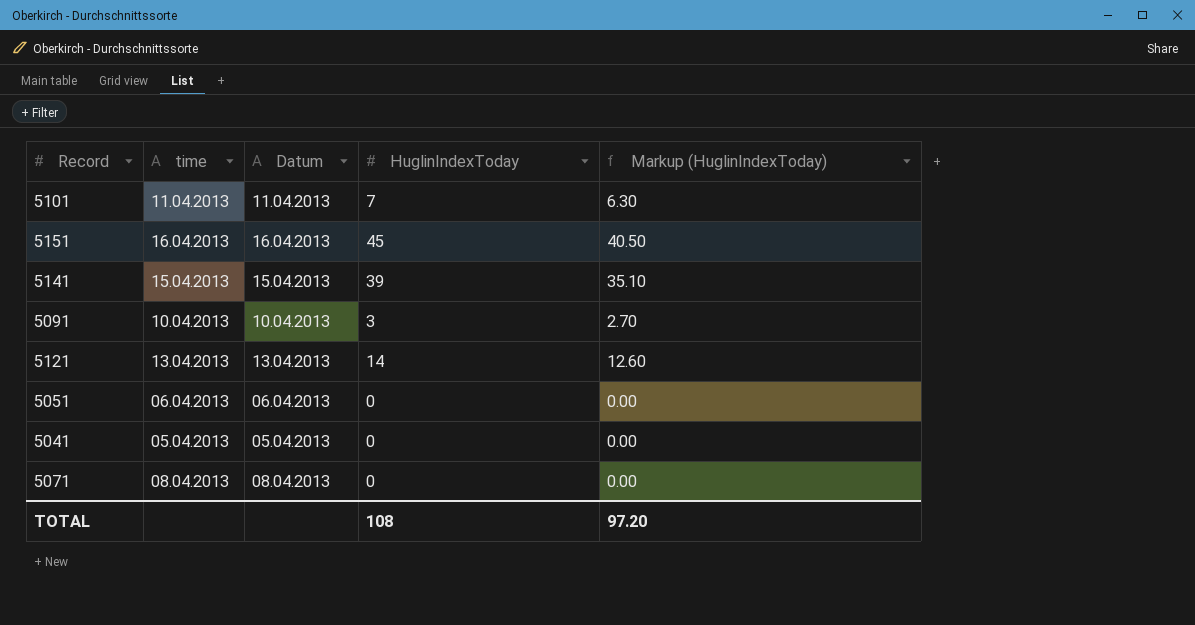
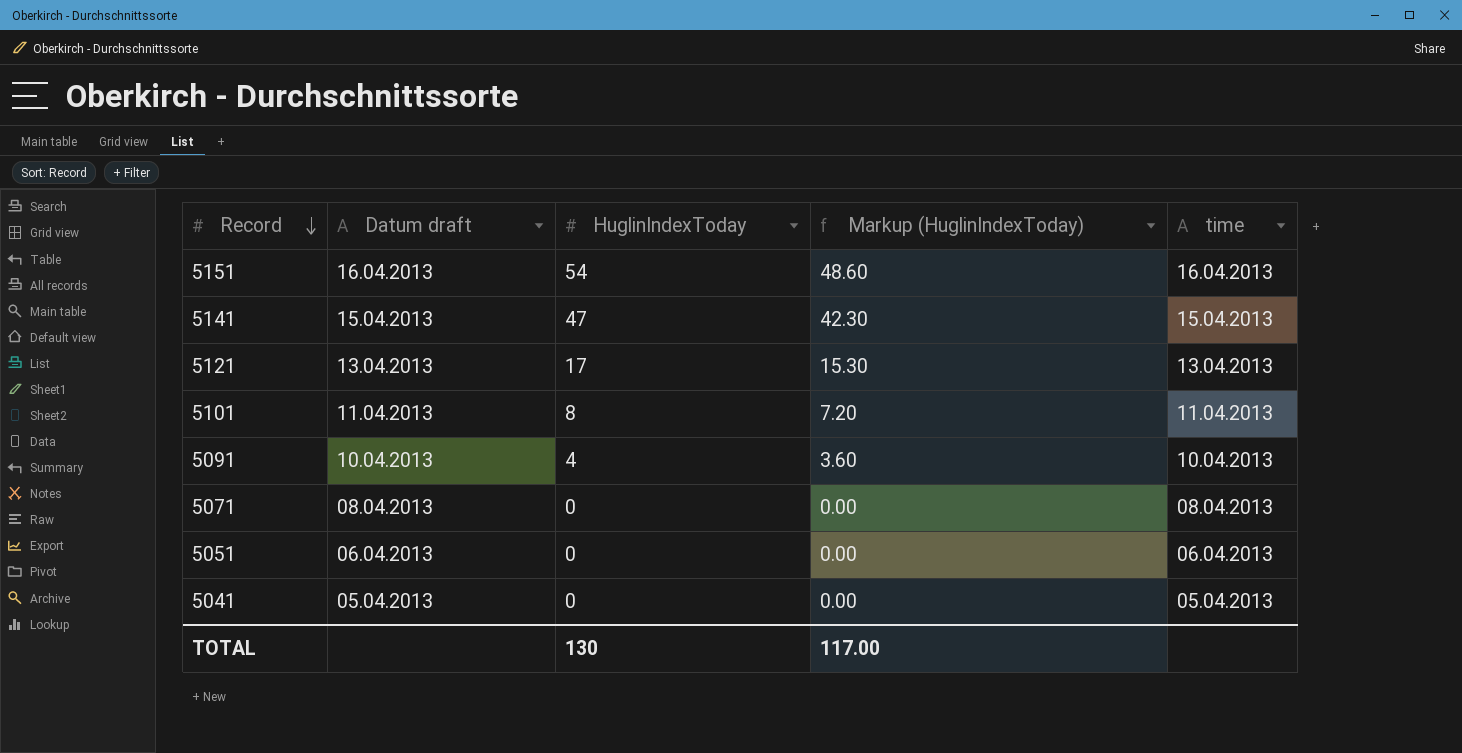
row order: none -> Record descending
column name: Datum -> Datum draft
column time | position: 2 -> 5
5151 | HuglinIndexToday: 45 -> 54
5151 | Markup (HuglinIndexToday): 40.50 -> 48.60
5141 | HuglinIndexToday: 39 -> 47
5141 | Markup (HuglinIndexToday): 35.10 -> 42.30
5121 | HuglinIndexToday: 14 -> 17
5121 | Markup (HuglinIndexToday): 12.60 -> 15.30
5101 | HuglinIndexToday: 7 -> 8
5101 | Markup (HuglinIndexToday): 6.30 -> 7.20
5091 | HuglinIndexToday: 3 -> 4
5091 | Markup (HuglinIndexToday): 2.70 -> 3.60
TOTAL | HuglinIndexToday: 108 -> 130
TOTAL | Markup (HuglinIndexToday): 97.20 -> 117.00

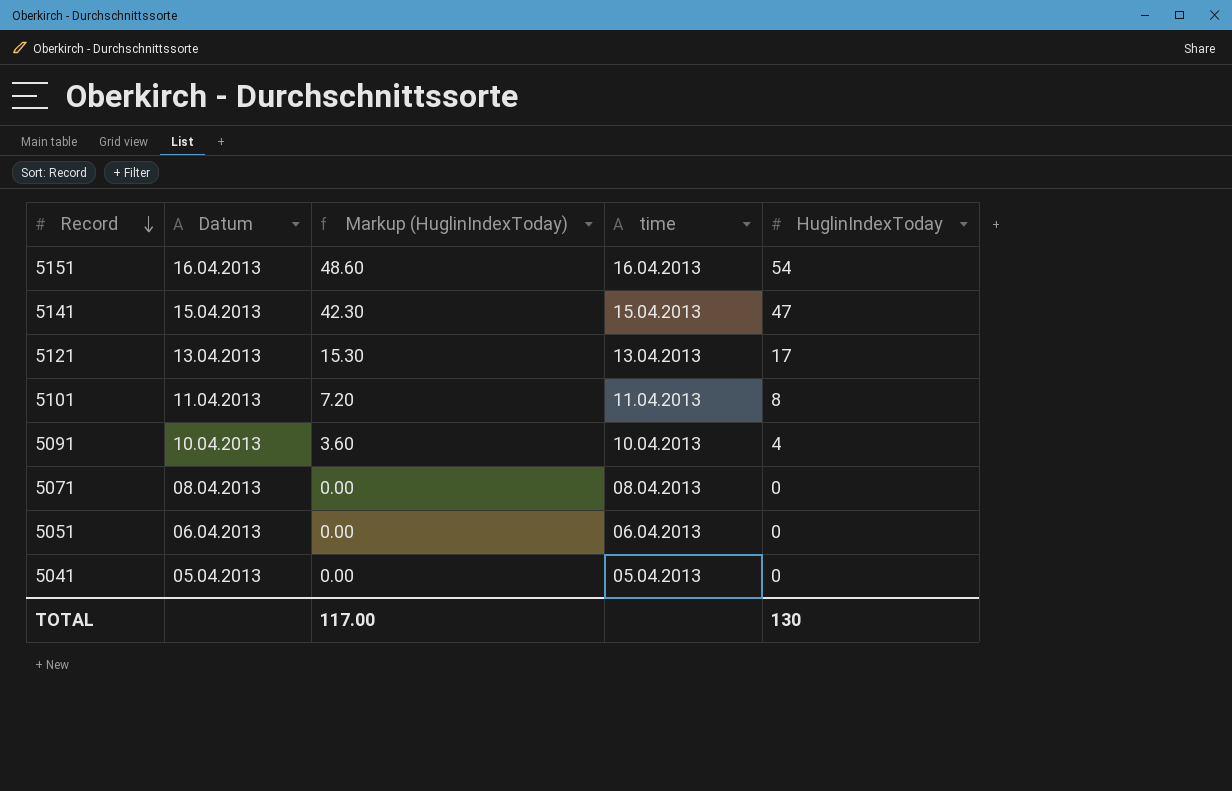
column name: Datum draft -> Datum
column HuglinIndexToday | position: 3 -> 5

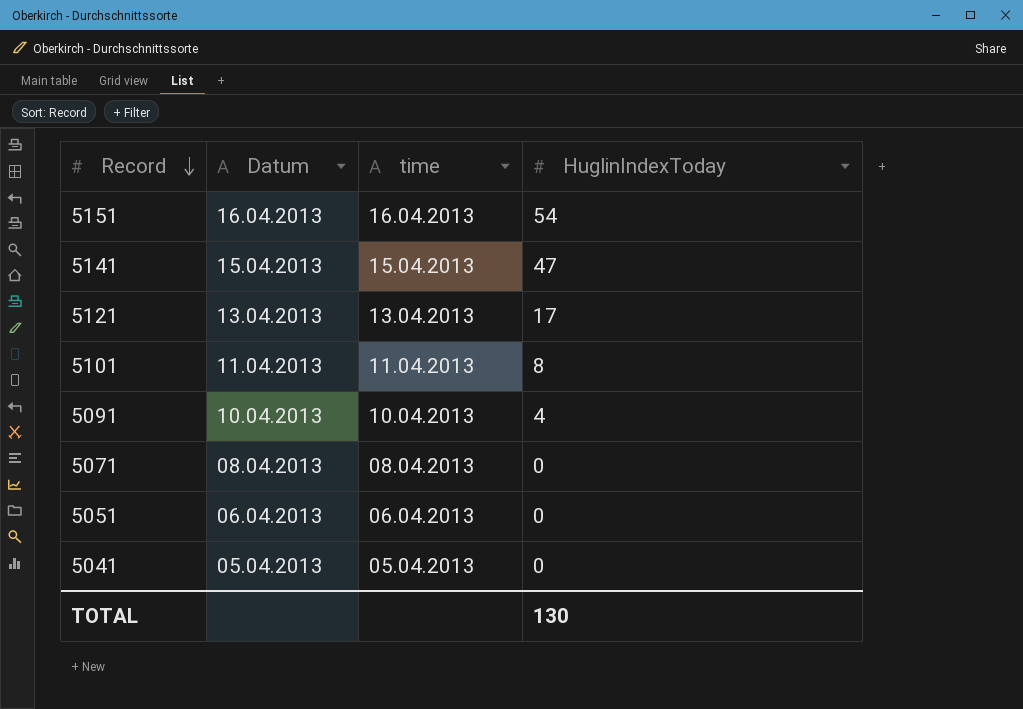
column Markup (HuglinIndexToday) | formula: [HuglinIndexToday] * 0.9 -> none

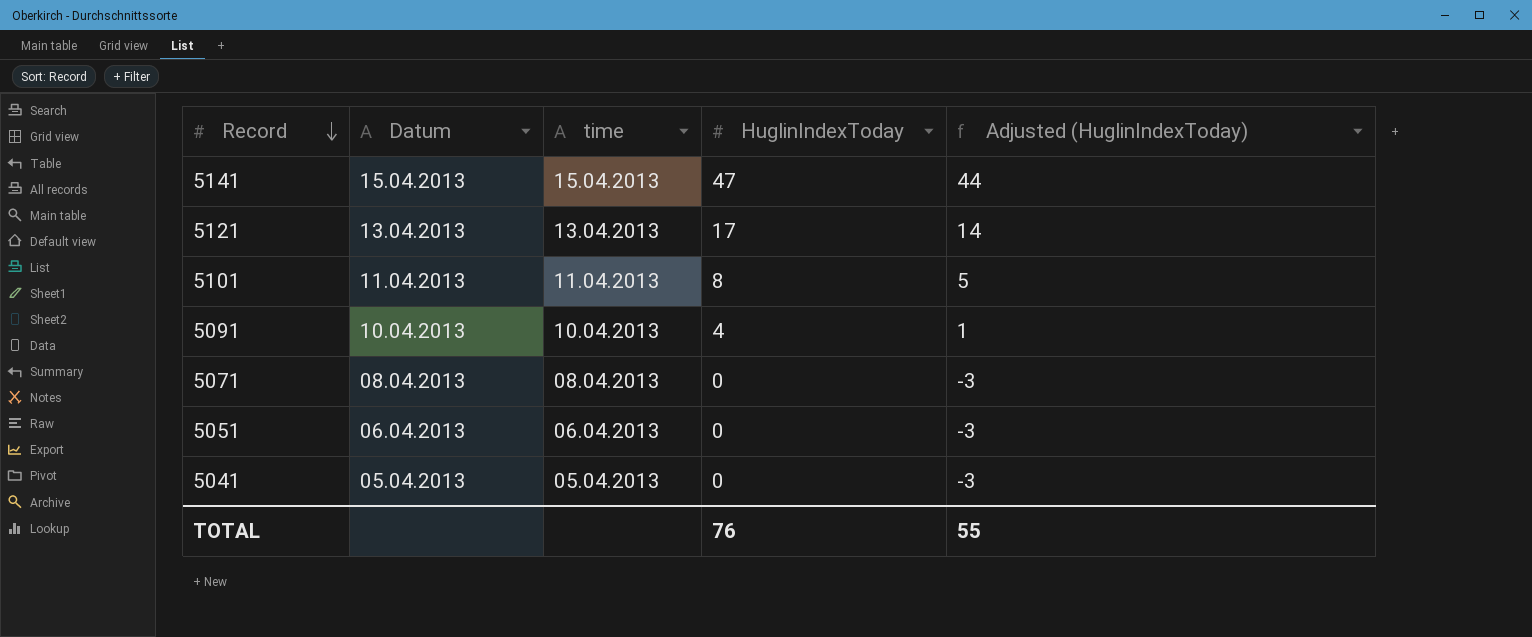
column Adjusted (HuglinIndexToday) | formula: none -> [HuglinIndexToday] - 3
row 5151: 16.04.2013 | 16.04.2013 | 54 -> none
TOTAL | HuglinIndexToday: 130 -> 76

